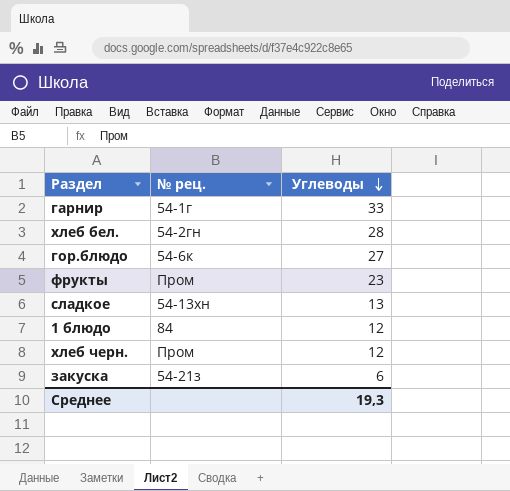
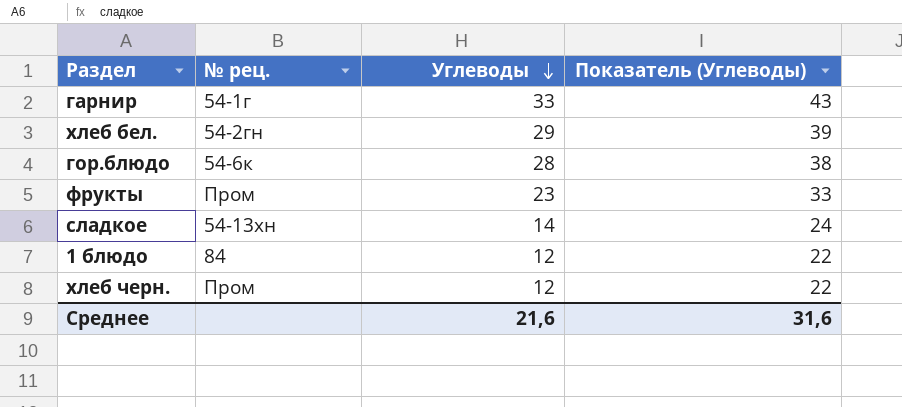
column Показатель (Углеводы) | formula: none -> [Углеводы] + 10
row закуска: 54-21з | 6 -> none
хлеб бел. | Углеводы: 28 -> 29
гор.блюдо | Углеводы: 27 -> 28
сладкое | Углеводы: 13 -> 14
Среднее | Углеводы: 19,3 -> 21,6

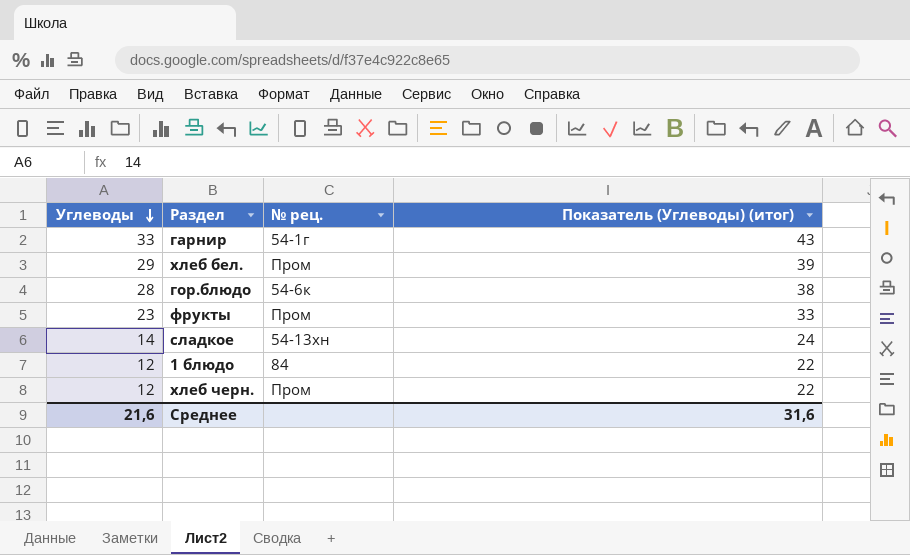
column Углеводы | position: 3 -> 1
column name: Показатель (Углеводы) -> Показатель (Углеводы) (итог)
хлеб бел. | № рец.: 54-2гн -> Пром

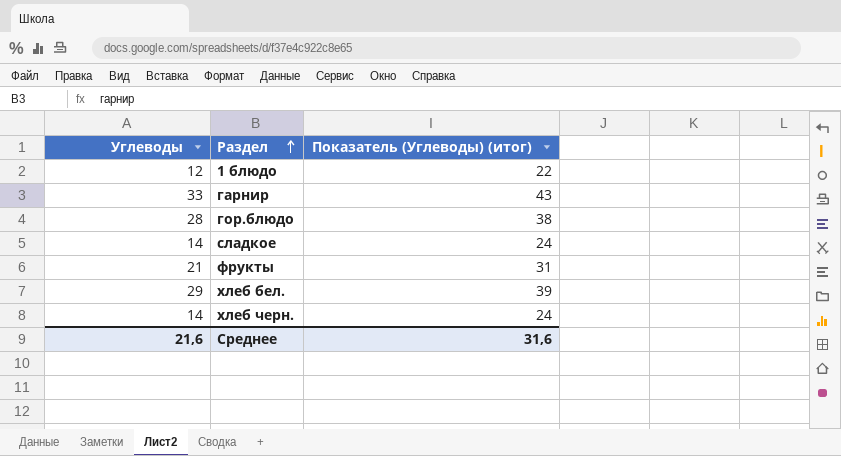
row order: Углеводы descending -> Раздел ascending
column № рец. | position: 3 -> none
фрукты | Углеводы: 23 -> 21
фрукты | Показатель (Углеводы) (итог): 33 -> 31
хлеб черн. | Углеводы: 12 -> 14
хлеб черн. | Показатель (Углеводы) (итог): 22 -> 24

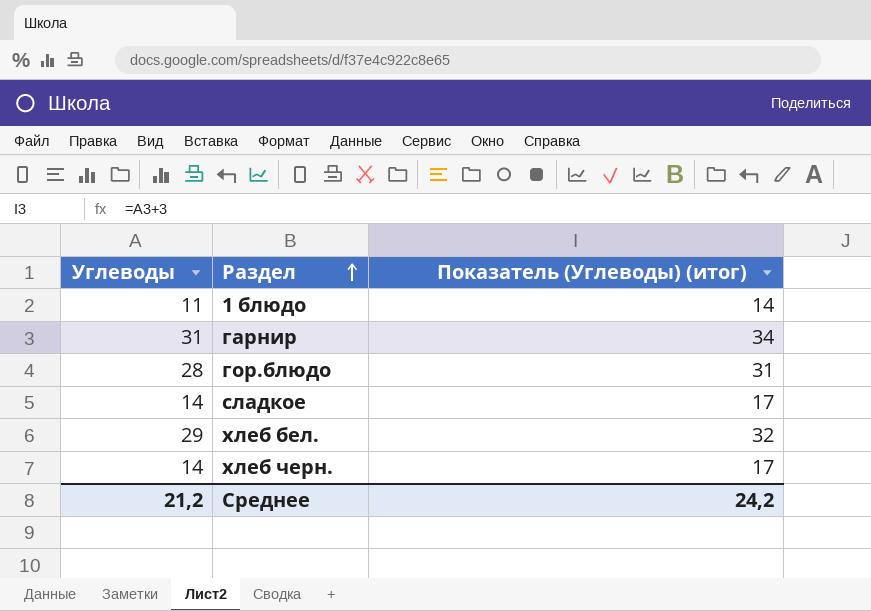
column Показатель (Углеводы) (итог) | formula: [Углеводы] + 10 -> [Углеводы] + 3
row фрукты: 21 | 31 -> none
1 блюдо | Углеводы: 12 -> 11
гарнир | Углеводы: 33 -> 31
Среднее | Углеводы: 21,6 -> 21,2
Среднее | Показатель (Углеводы) (итог): 31,6 -> 24,2

